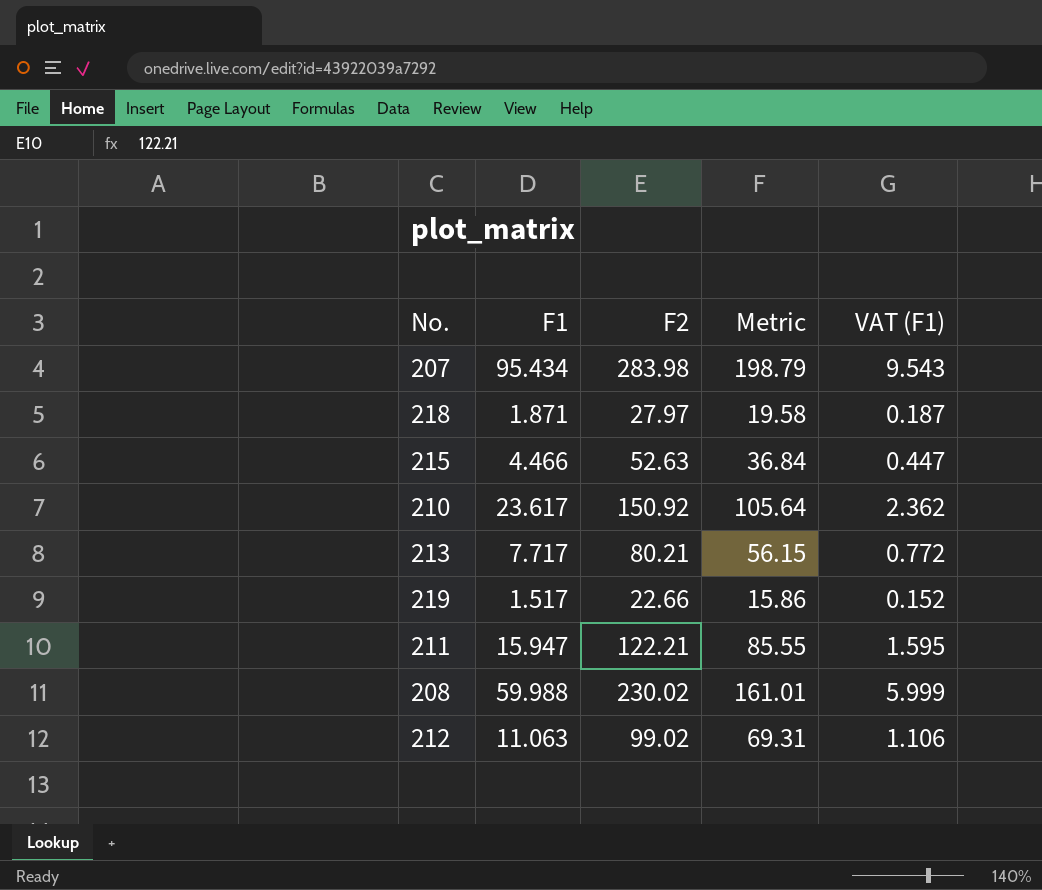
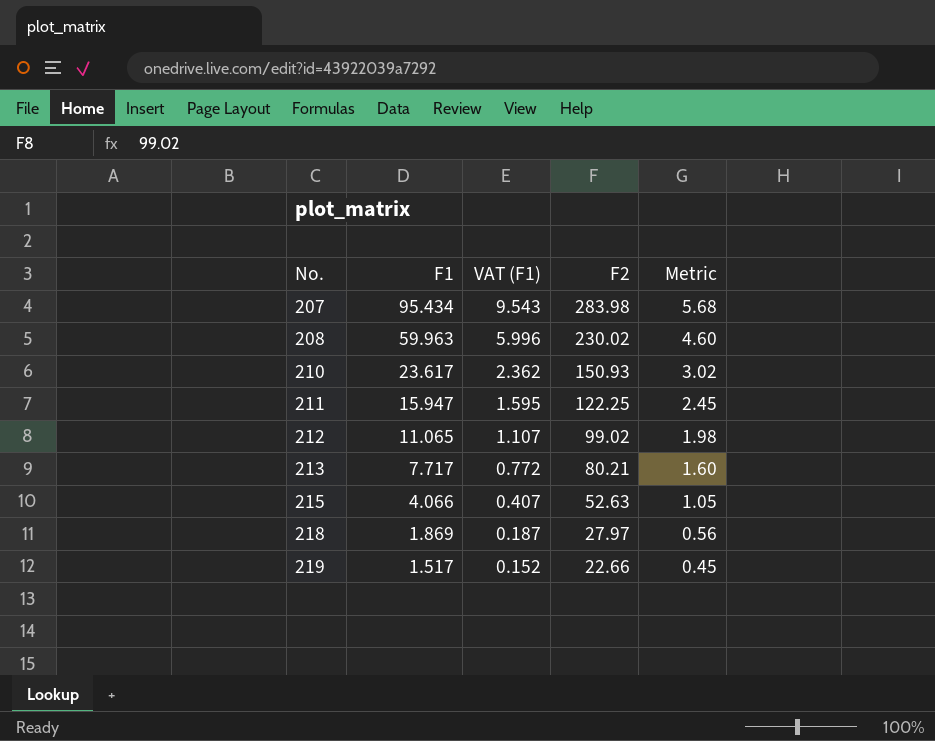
row order: none -> No. ascending
column VAT (F1) | position: 5 -> 3
column Metric | formula: [F2] * 0.7 -> [F2] * 0.02
208 | F1: 59.988 -> 59.963
208 | VAT (F1): 5.999 -> 5.996
210 | F2: 150.92 -> 150.93
211 | F2: 122.21 -> 122.25
212 | F1: 11.063 -> 11.065
212 | VAT (F1): 1.106 -> 1.107
215 | F1: 4.466 -> 4.066
215 | VAT (F1): 0.447 -> 0.407
218 | F1: 1.871 -> 1.869

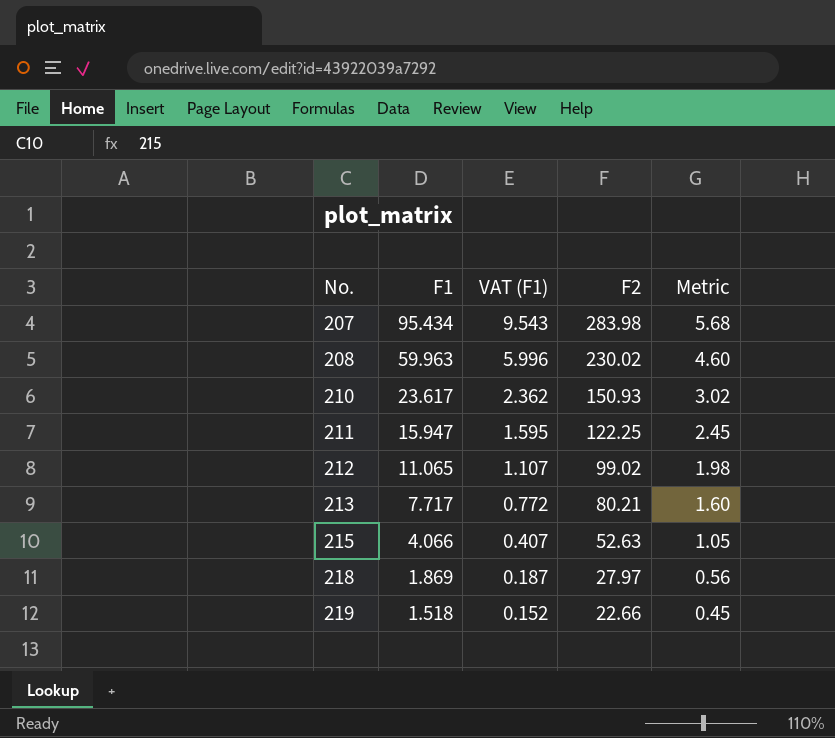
219 | F1: 1.517 -> 1.518

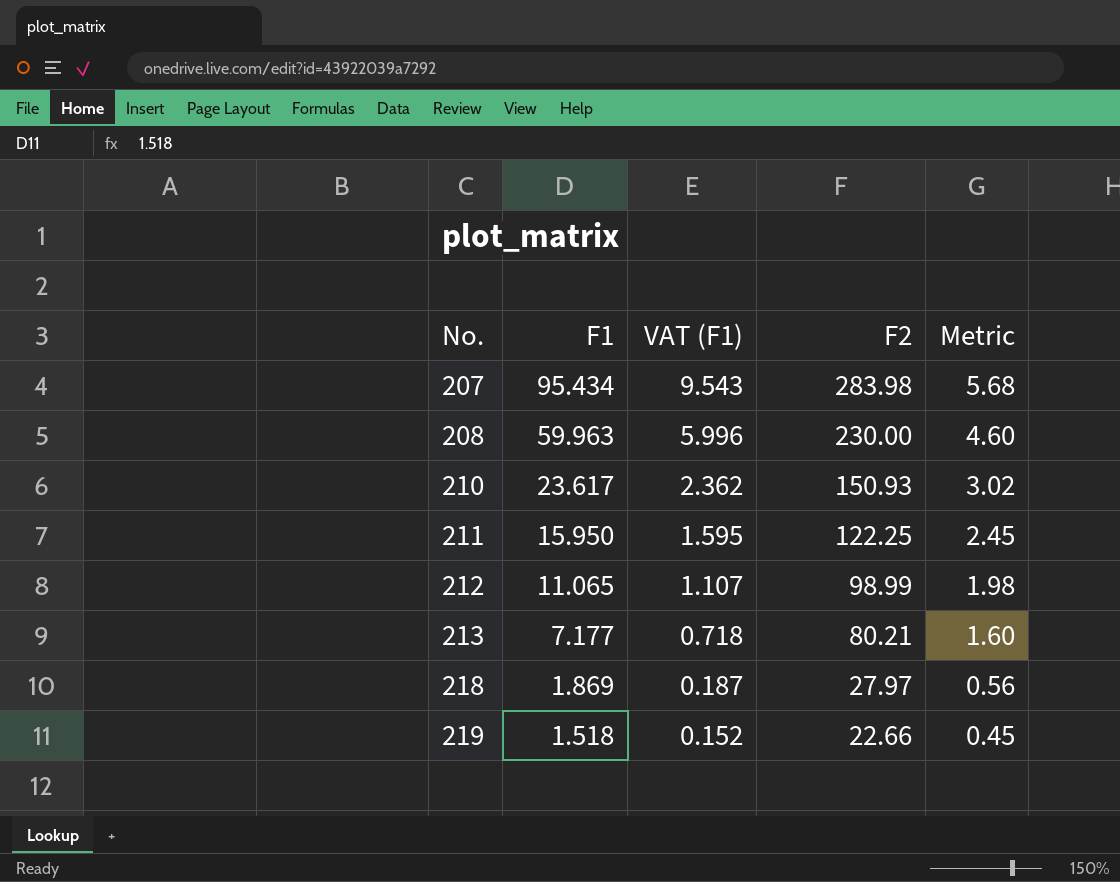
row 215: 4.066 | 0.407 | 52.63 | 1.05 -> none
208 | F2: 230.02 -> 230.00
211 | F1: 15.947 -> 15.950
212 | F2: 99.02 -> 98.99
213 | F1: 7.717 -> 7.177
213 | VAT (F1): 0.772 -> 0.718

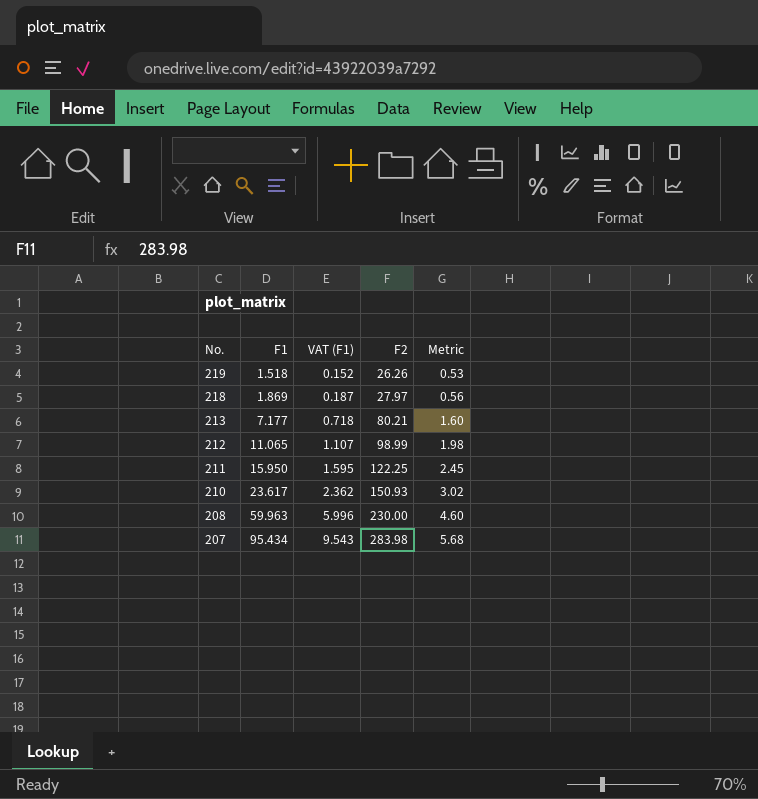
row order: No. ascending -> No. descending
219 | F2: 22.66 -> 26.26
219 | Metric: 0.45 -> 0.53

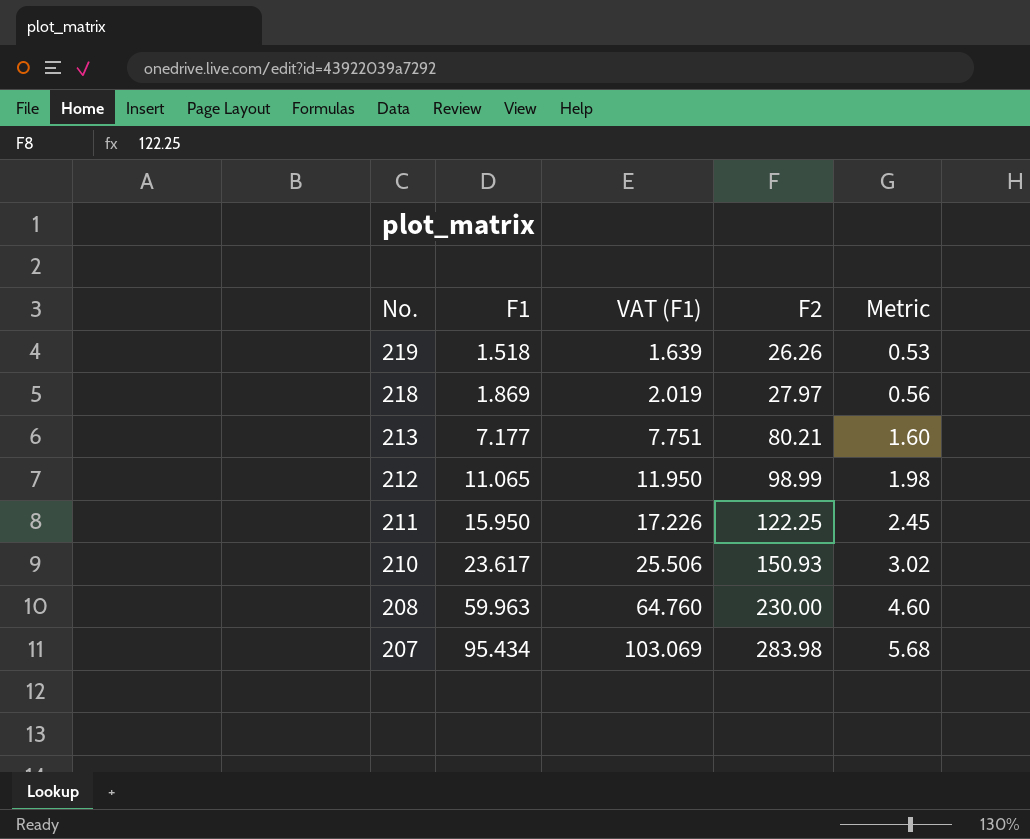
column VAT (F1) | formula: [F1] * 0.1 -> [F1] * 1.08

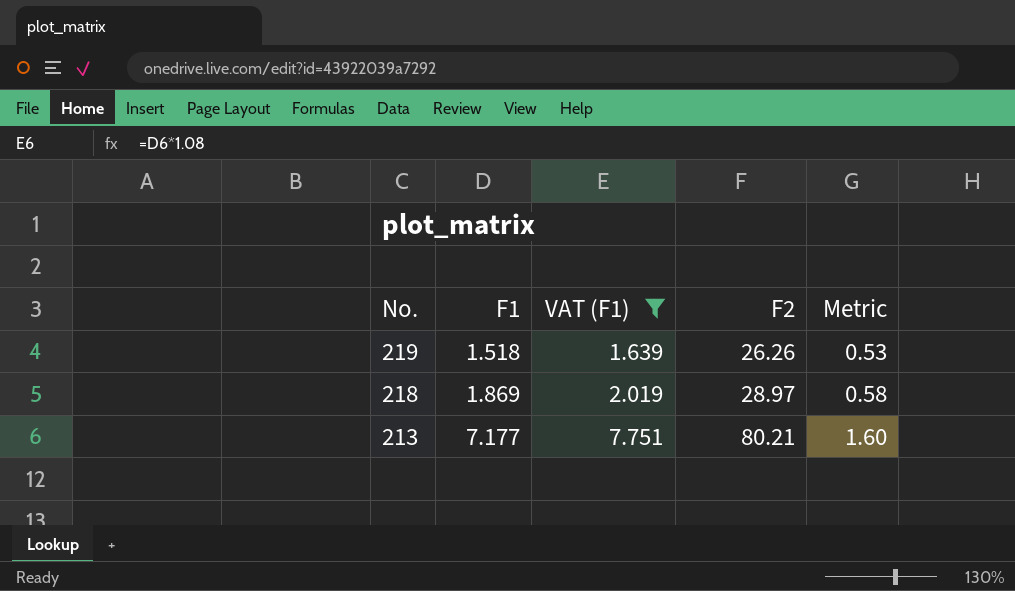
filter: none -> VAT (F1) <= 7.751
218 | F2: 27.97 -> 28.97
218 | Metric: 0.56 -> 0.58

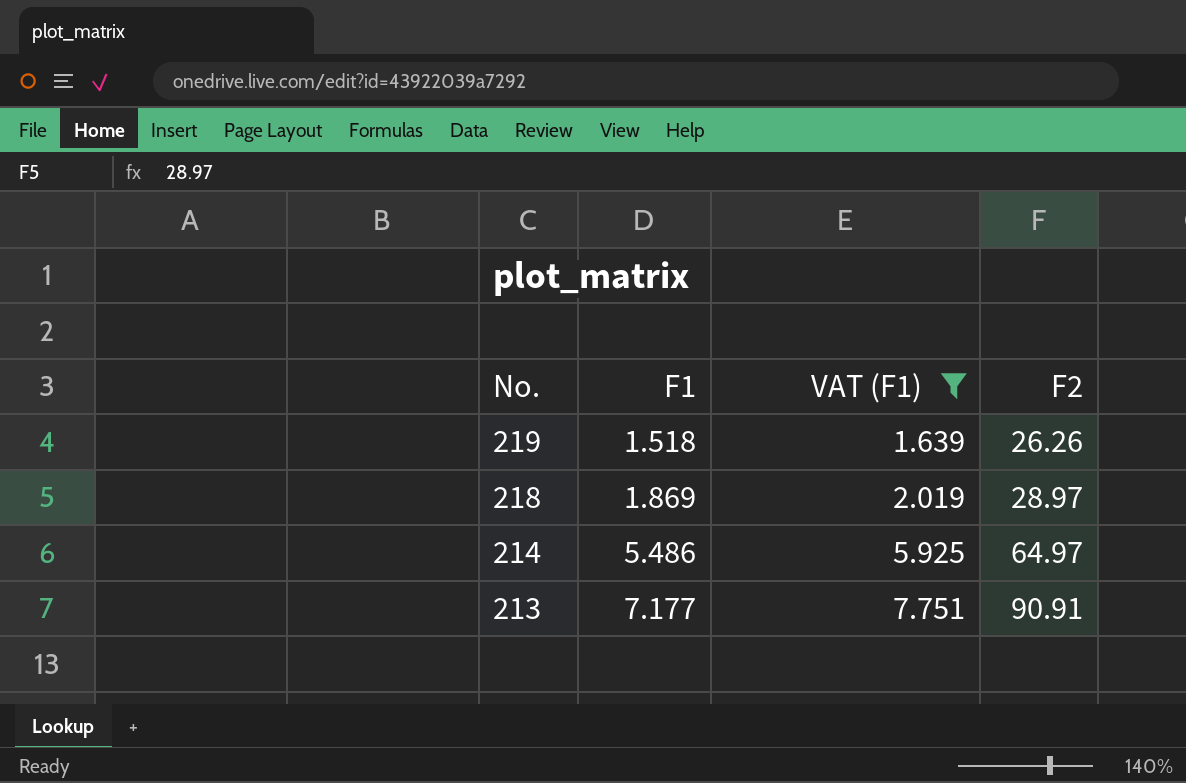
column Metric | formula: [F2] * 0.02 -> none
row 214: none -> 5.486 | 5.925 | 64.97
213 | F2: 80.21 -> 90.91

